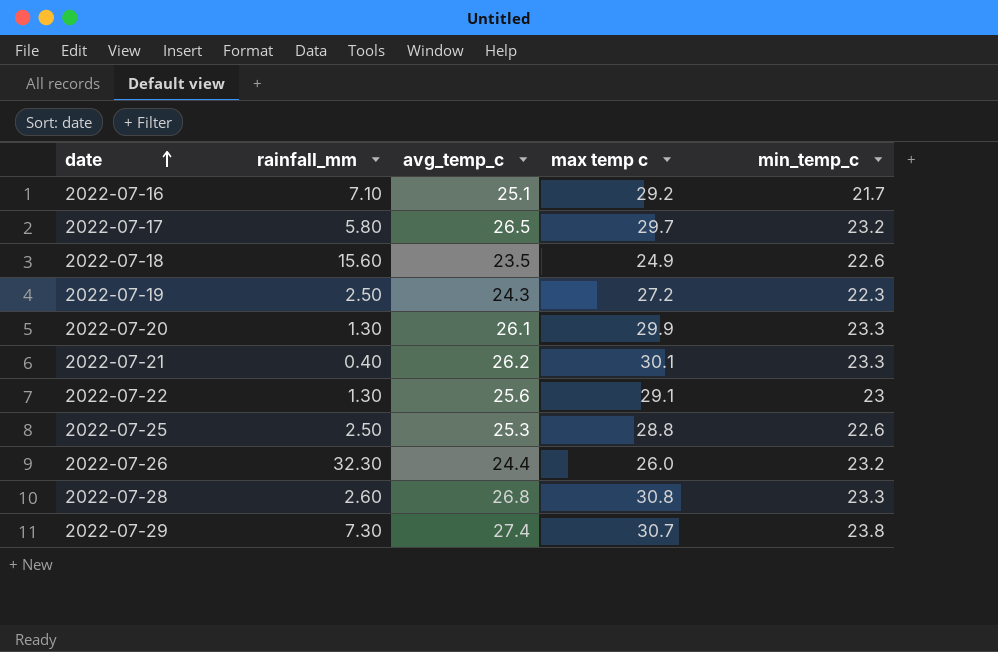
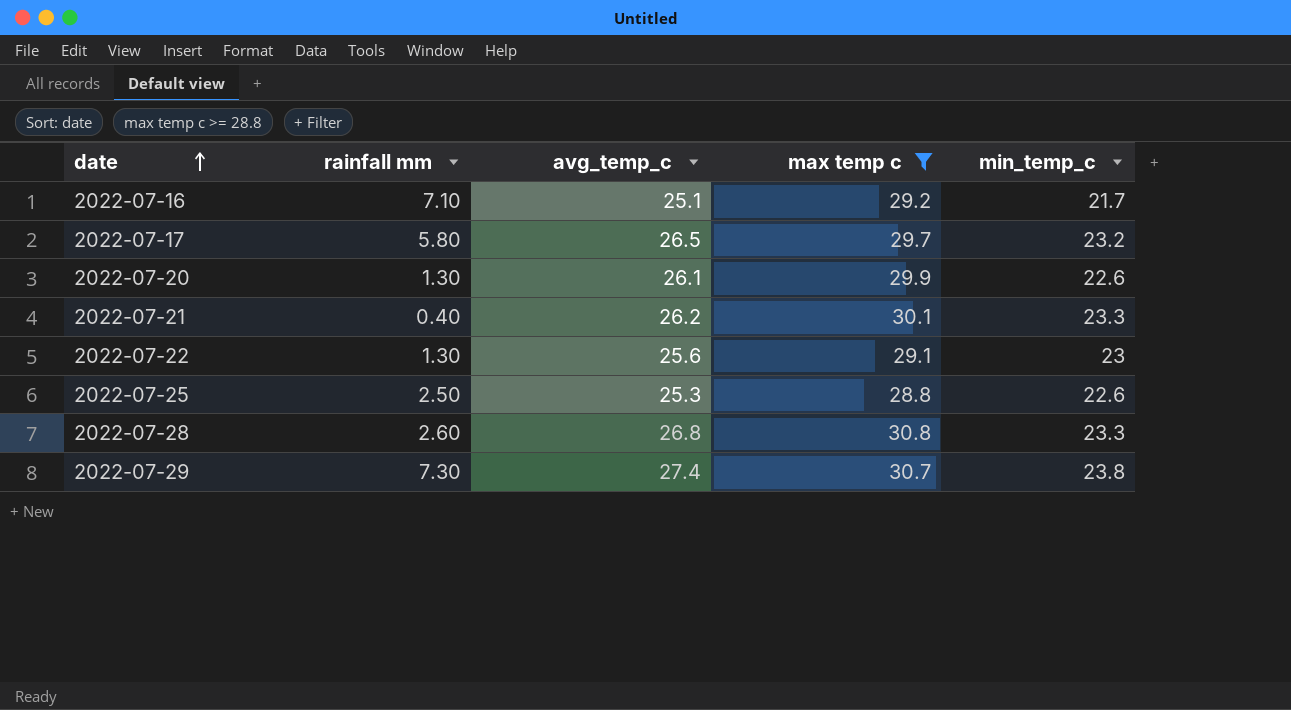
filter: none -> max temp c >= 28.8
column name: rainfall_mm -> rainfall mm
2022-07-20 | min_temp_c: 23.3 -> 22.6

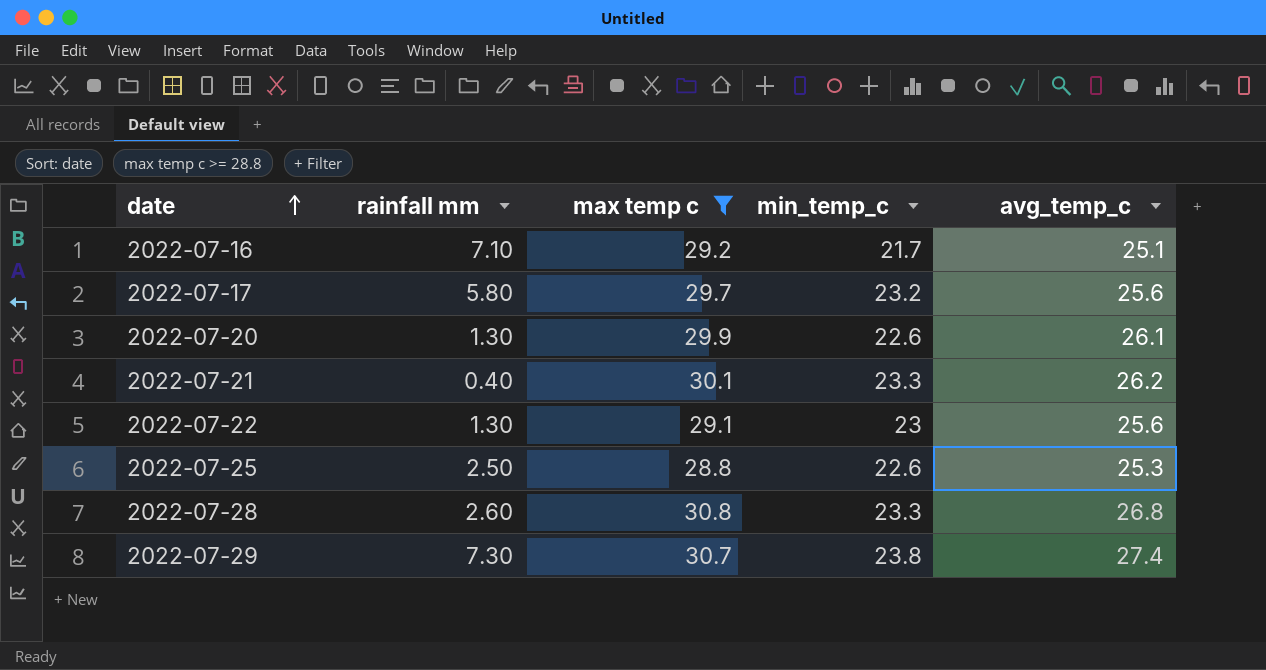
column avg_temp_c | position: 3 -> 5
2022-07-17 | avg_temp_c: 26.5 -> 25.6

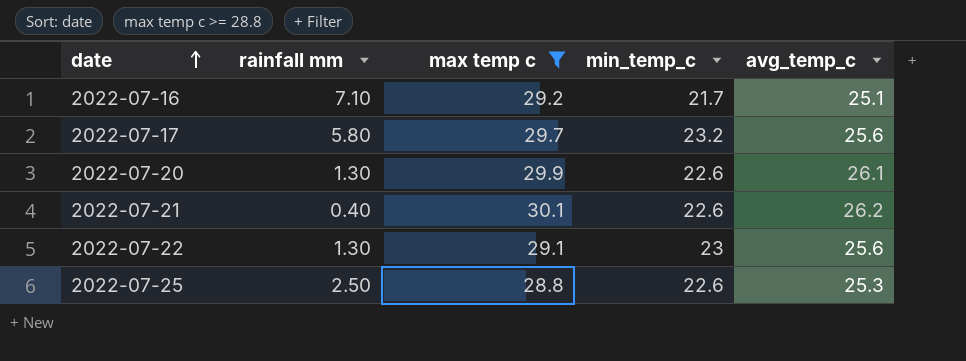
row 2022-07-28: 2.60 | 30.8 | 23.3 | 26.8 -> none
row 2022-07-29: 7.30 | 30.7 | 23.8 | 27.4 -> none
2022-07-21 | min_temp_c: 23.3 -> 22.6

